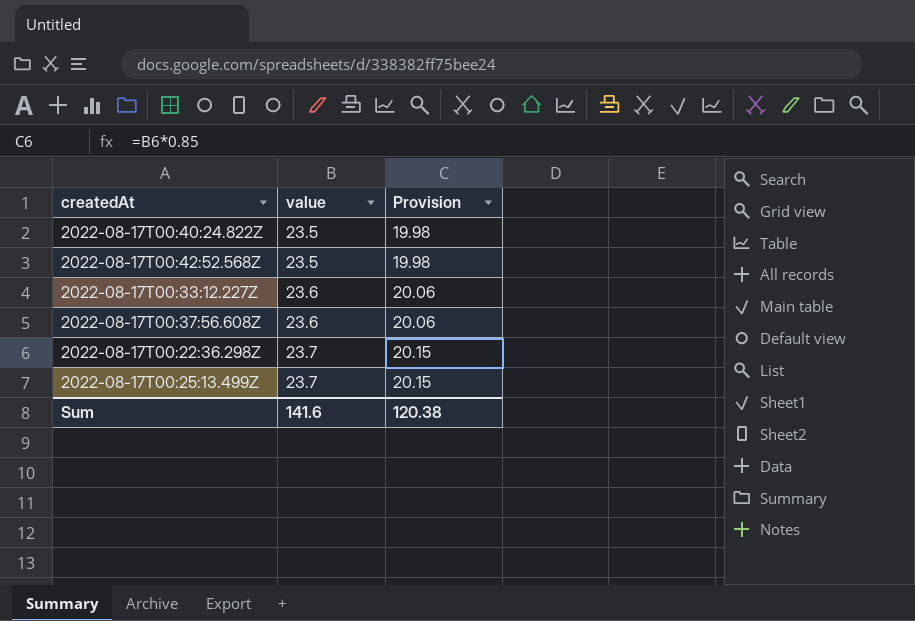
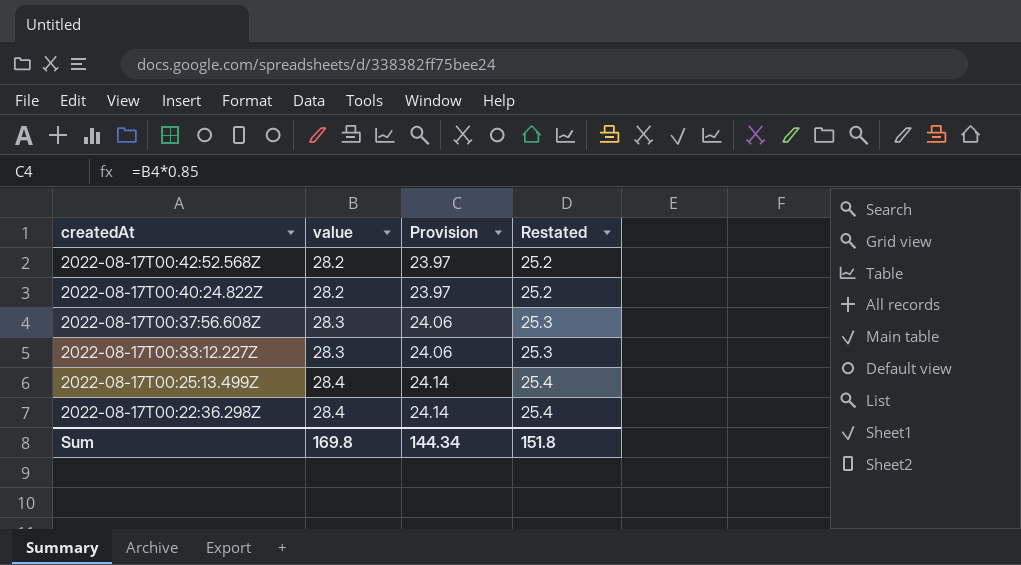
row order: value ascending -> createdAt descending
column Restated | formula: none -> [value] - 3
2022-08-17T00:42:52.568Z | value: 23.5 -> 28.2
2022-08-17T00:42:52.568Z | Provision: 19.98 -> 23.97
2022-08-17T00:40:24.822Z | value: 23.5 -> 28.2
2022-08-17T00:40:24.822Z | Provision: 19.98 -> 23.97
2022-08-17T00:37:56.608Z | value: 23.6 -> 28.3
2022-08-17T00:37:56.608Z | Provision: 20.06 -> 24.06
2022-08-17T00:33:12.227Z | value: 23.6 -> 28.3
2022-08-17T00:33:12.227Z | Provision: 20.06 -> 24.06
2022-08-17T00:25:13.499Z | value: 23.7 -> 28.4
2022-08-17T00:25:13.499Z | Provision: 20.15 -> 24.14
2022-08-17T00:22:36.298Z | value: 23.7 -> 28.4
2022-08-17T00:22:36.298Z | Provision: 20.15 -> 24.14
Sum | value: 141.6 -> 169.8
Sum | Provision: 120.38 -> 144.34

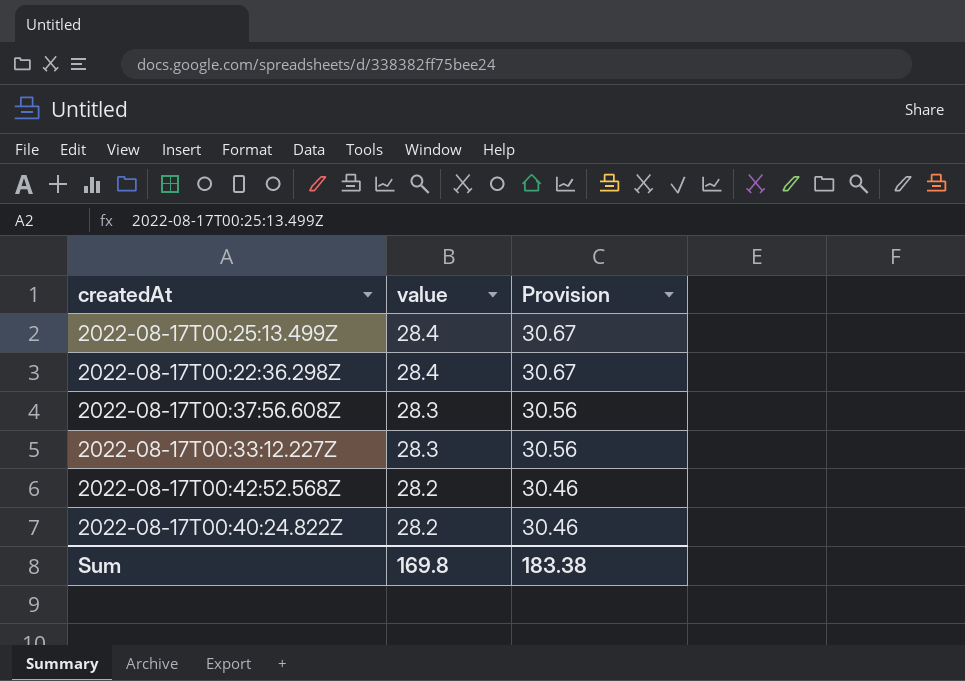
row order: createdAt descending -> value descending
column Restated | formula: [value] - 3 -> none
column Provision | formula: [value] * 0.85 -> [value] * 1.08
Sum | Provision: 144.34 -> 183.38

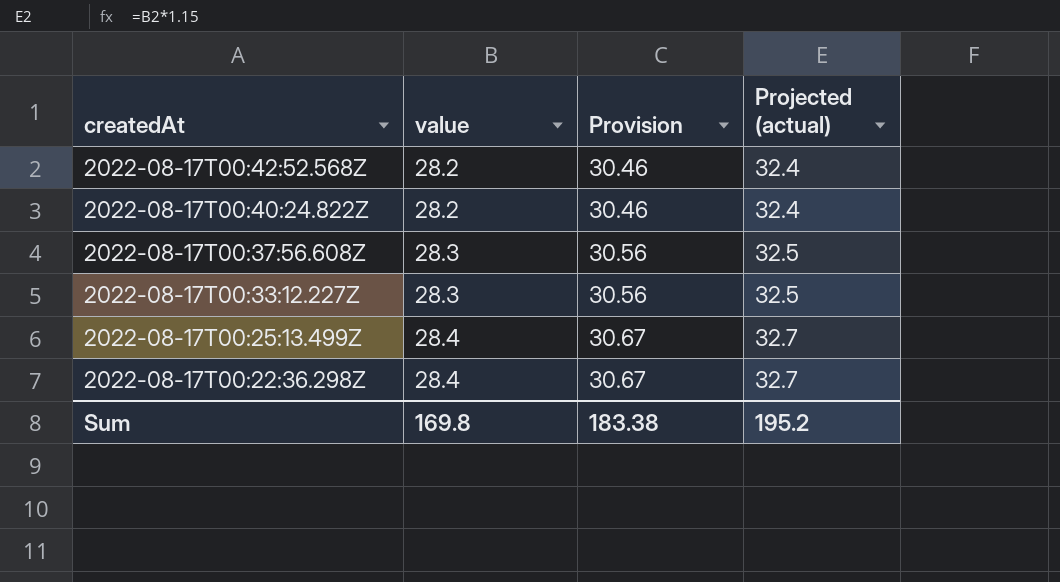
row order: value descending -> createdAt descending
column Projected (actual) | formula: none -> [value] * 1.15

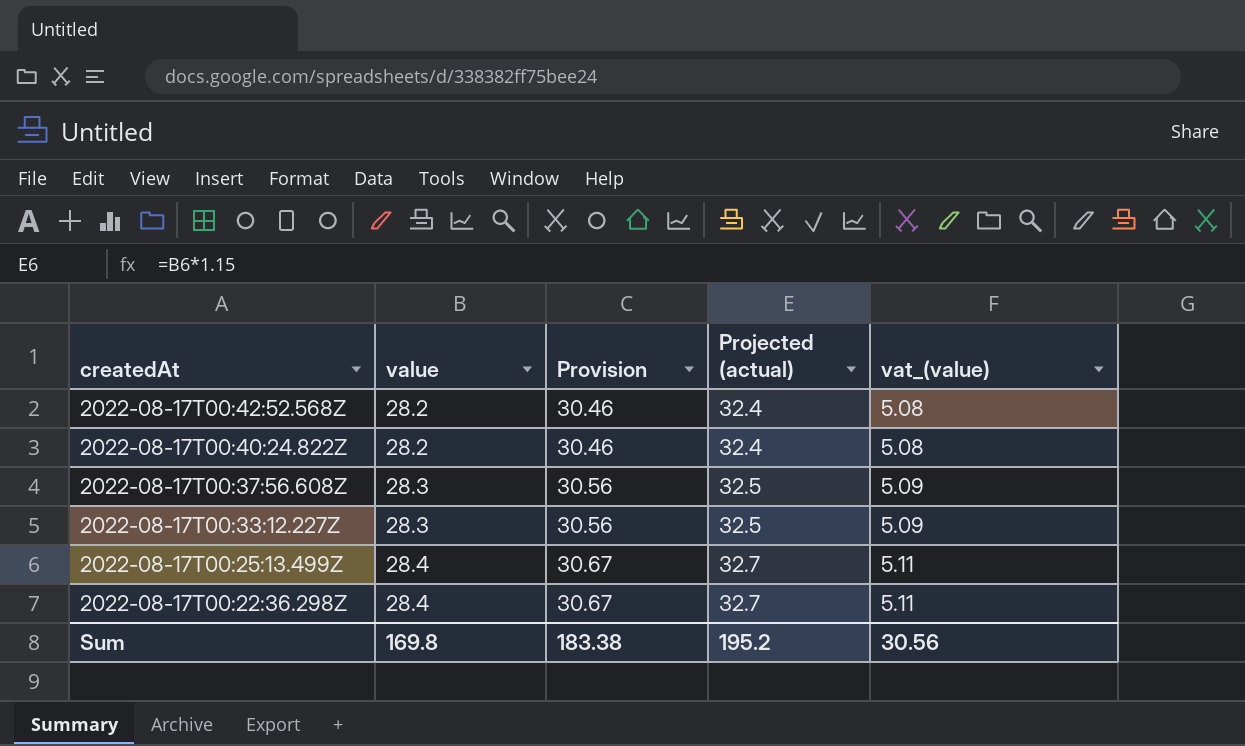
column vat_(value) | formula: none -> [value] * 0.18

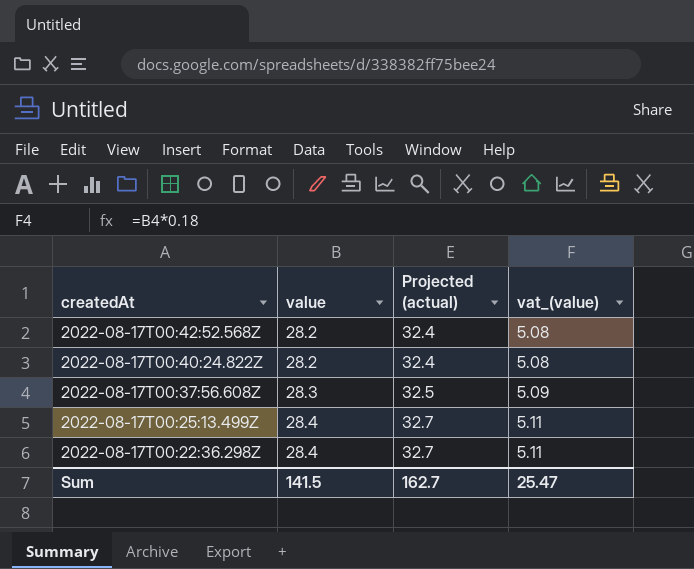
column Provision | formula: [value] * 1.08 -> none
row 2022-08-17T00:33:12.227Z: 28.3 | 30.56 | 32.5 | 5.09 -> none
Sum | value: 169.8 -> 141.5
Sum | Projected (actual): 195.2 -> 162.7
Sum | vat_(value): 30.56 -> 25.47

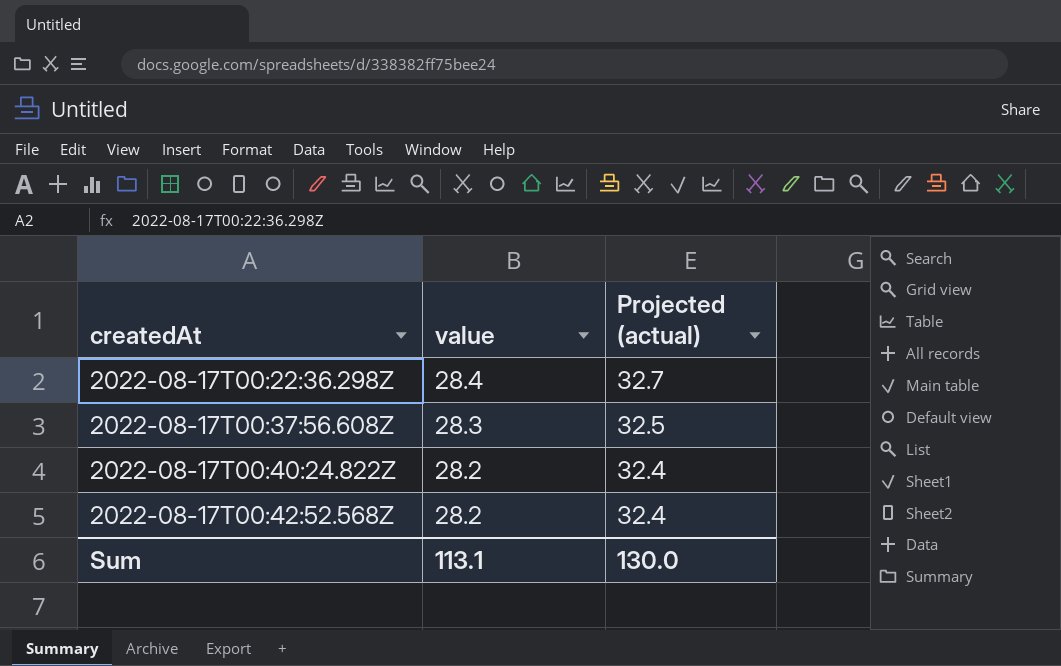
row order: createdAt descending -> createdAt ascending
column vat_(value) | formula: [value] * 0.18 -> none
row 2022-08-17T00:25:13.499Z: 28.4 | 32.7 | 5.11 -> none
Sum | value: 141.5 -> 113.1
Sum | Projected (actual): 162.7 -> 130.0

